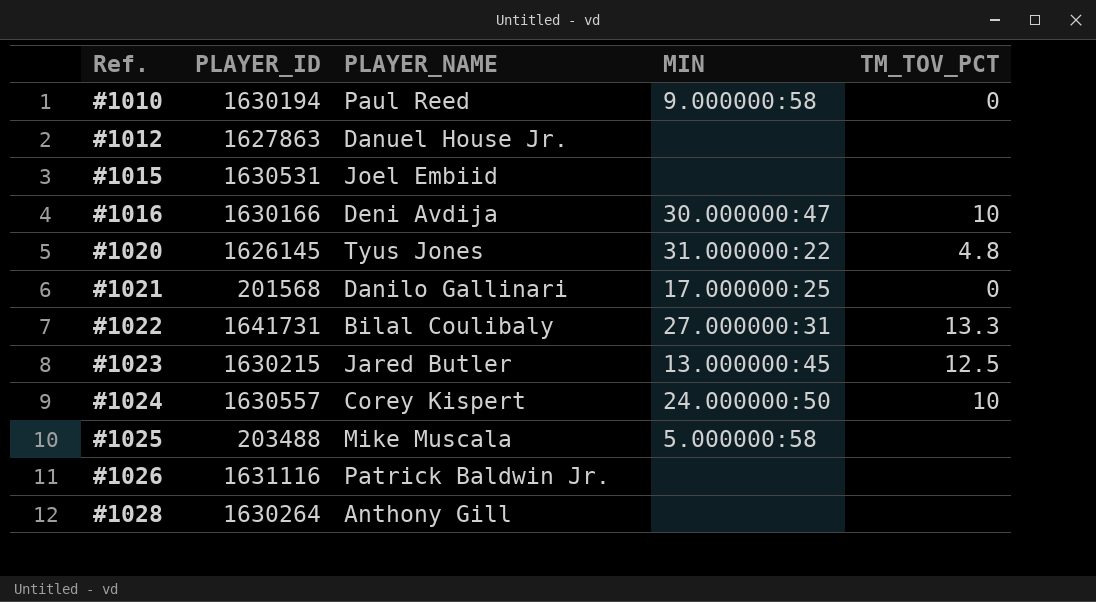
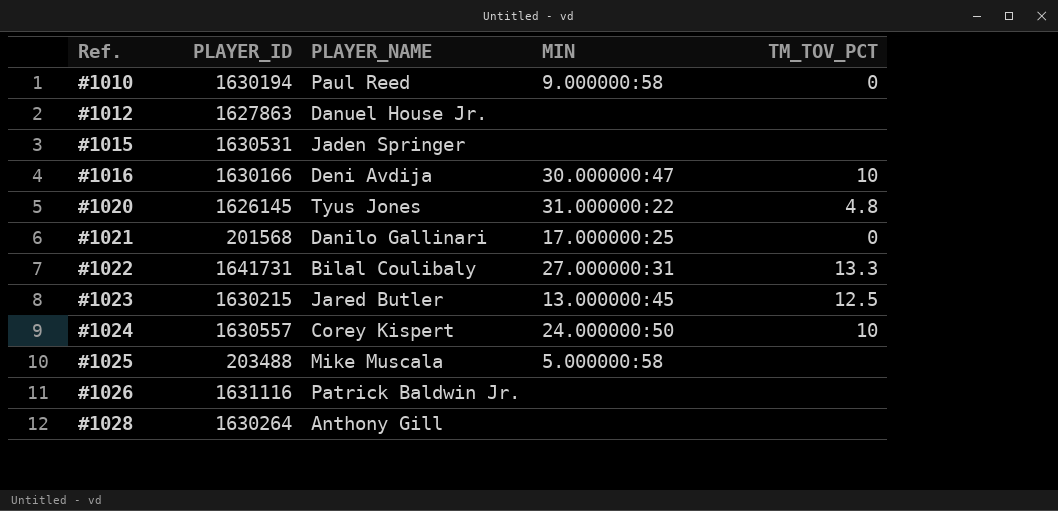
#1015 | PLAYER_NAME: Joel Embiid -> Jaden Springer

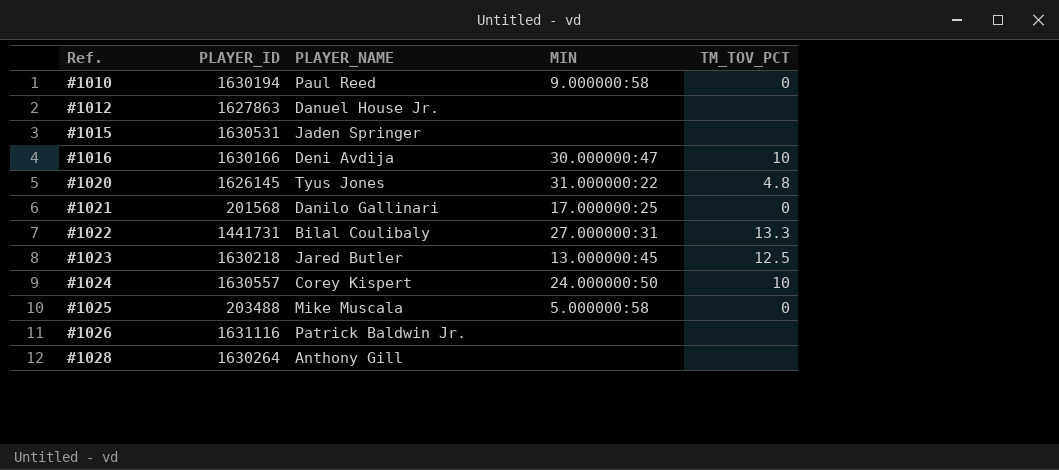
#1022 | PLAYER_ID: 1641731 -> 1441731
#1023 | PLAYER_ID: 1630215 -> 1630218
#1025 | TM_TOV_PCT: none -> 0

